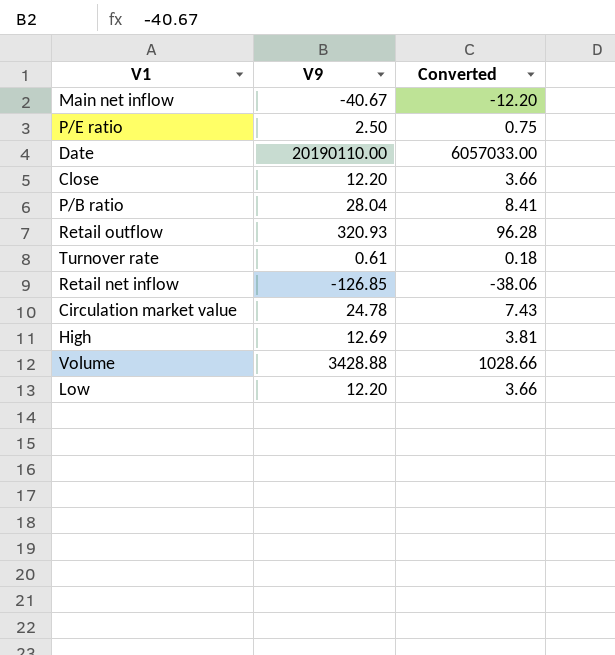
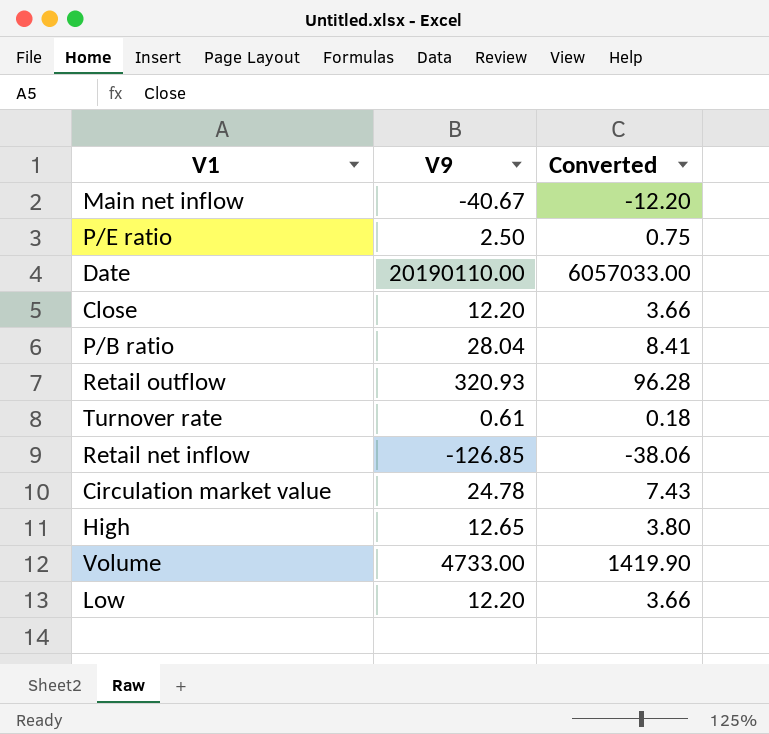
High | V9: 12.69 -> 12.65
High | Converted: 3.81 -> 3.80
Volume | V9: 3428.88 -> 4733.00
Volume | Converted: 1028.66 -> 1419.90

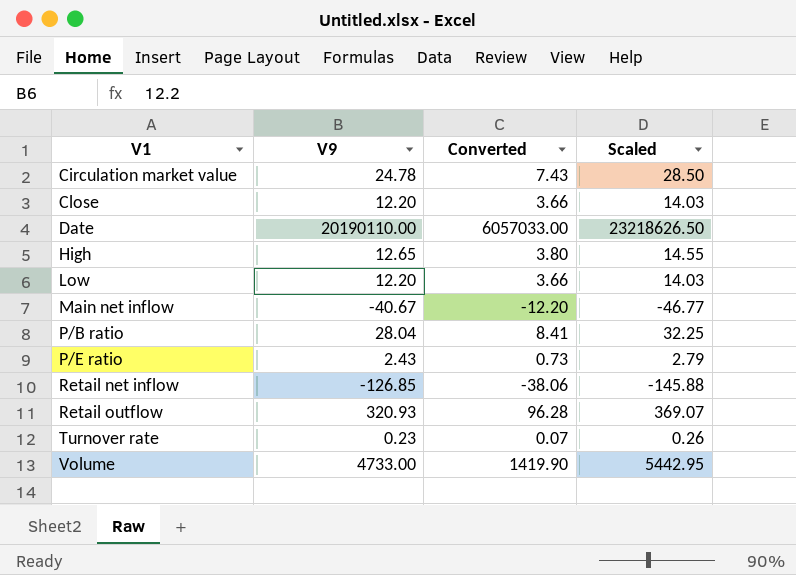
row order: none -> V1 ascending
column Scaled | formula: none -> [V9] * 1.15
P/E ratio | V9: 2.50 -> 2.43
P/E ratio | Converted: 0.75 -> 0.73
Turnover rate | V9: 0.61 -> 0.23
Turnover rate | Converted: 0.18 -> 0.07

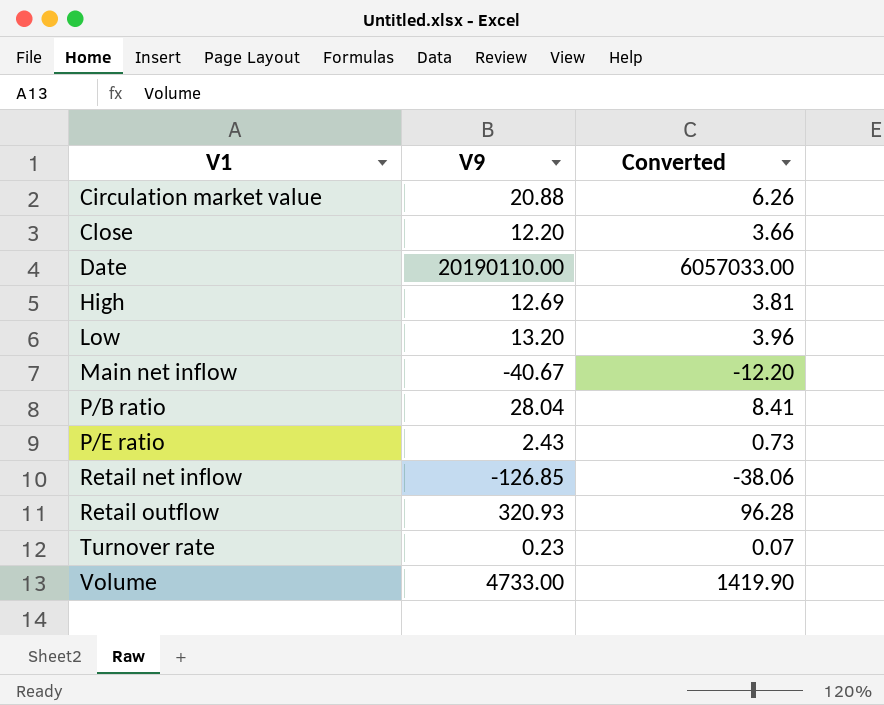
column Scaled | formula: [V9] * 1.15 -> none
Circulation market value | V9: 24.78 -> 20.88
Circulation market value | Converted: 7.43 -> 6.26
High | V9: 12.65 -> 12.69
High | Converted: 3.80 -> 3.81
Low | V9: 12.20 -> 13.20
Low | Converted: 3.66 -> 3.96

